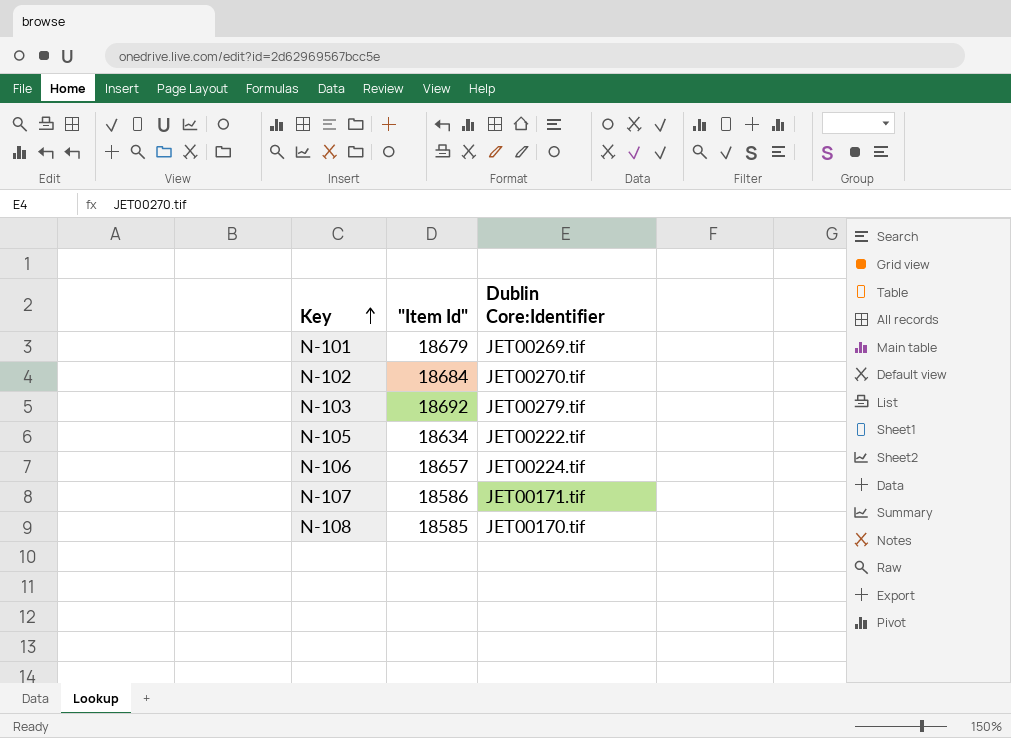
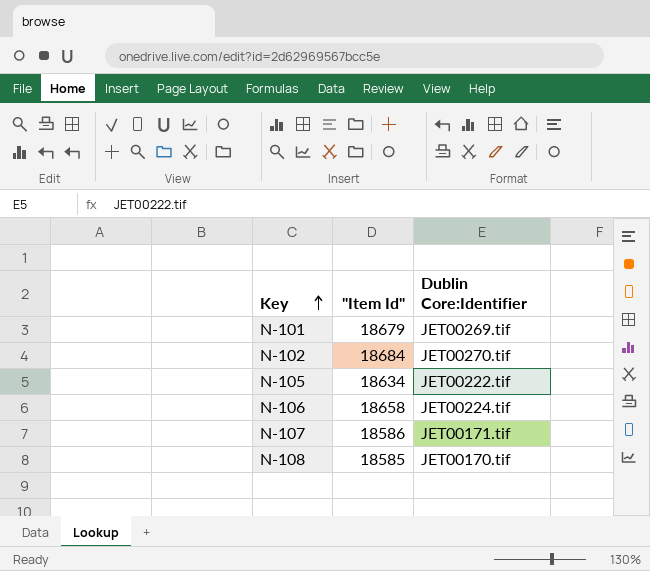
row N-103: 18692 | JET00279.tif -> none
N-106 | "Item Id": 18657 -> 18658

